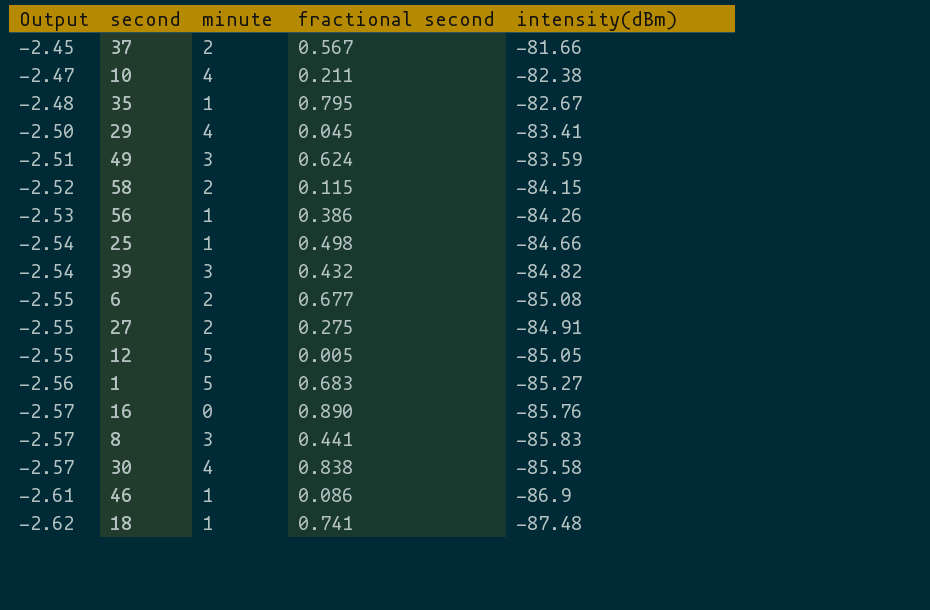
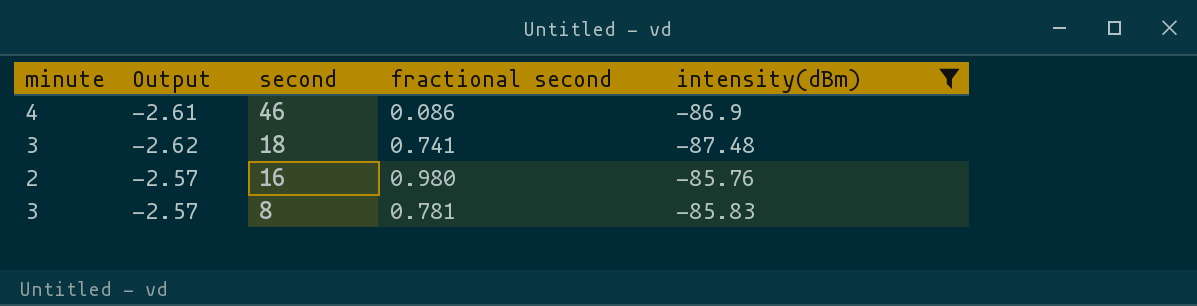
filter: none -> intensity(dBm) <= -85.76
row order: Output descending -> second descending
column minute | position: 3 -> 1
46 | minute: 1 -> 4
18 | minute: 1 -> 3
16 | minute: 0 -> 2
16 | fractional second: 0.890 -> 0.980
8 | fractional second: 0.441 -> 0.781

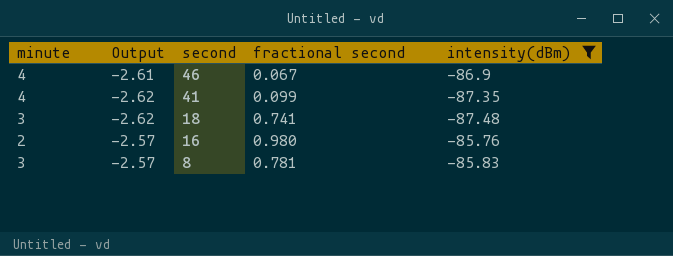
46 | fractional second: 0.086 -> 0.067
row 41: none -> 4 | -2.62 | 0.099 | -87.35

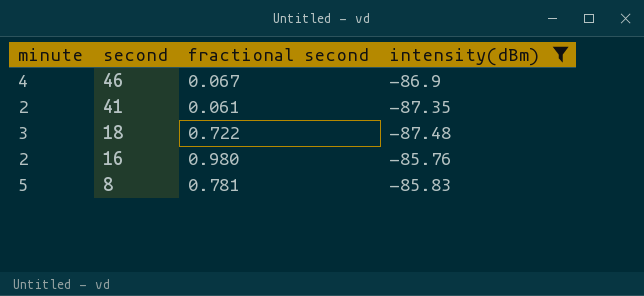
column Output | formula: [intensity(dBm)] * 0.03 -> none
41 | minute: 4 -> 2
41 | fractional second: 0.099 -> 0.061
18 | fractional second: 0.741 -> 0.722
8 | minute: 3 -> 5

